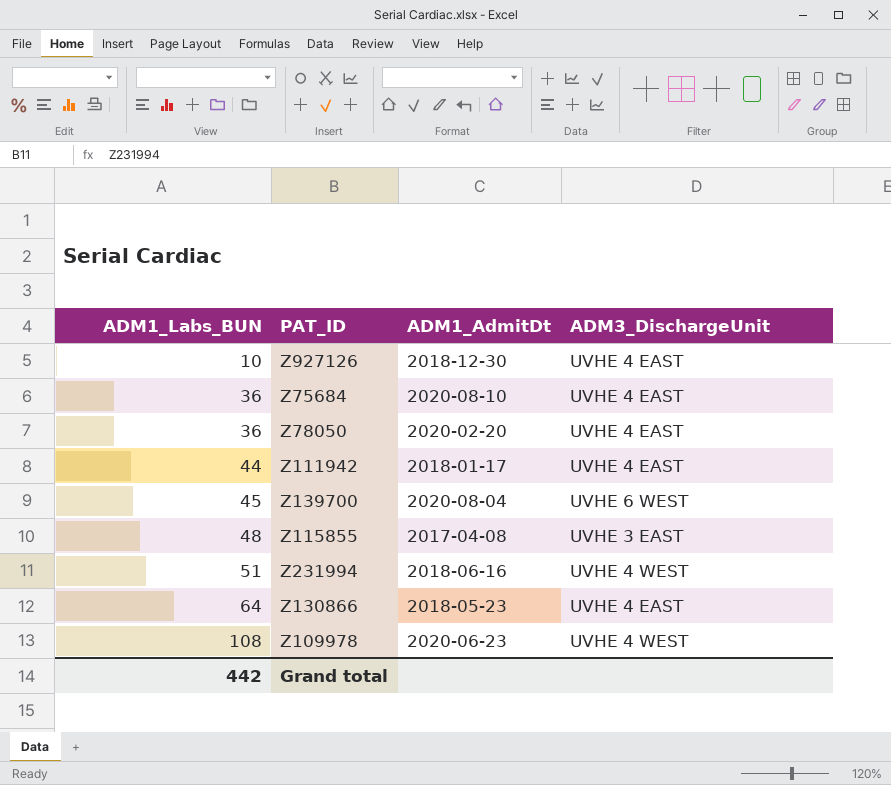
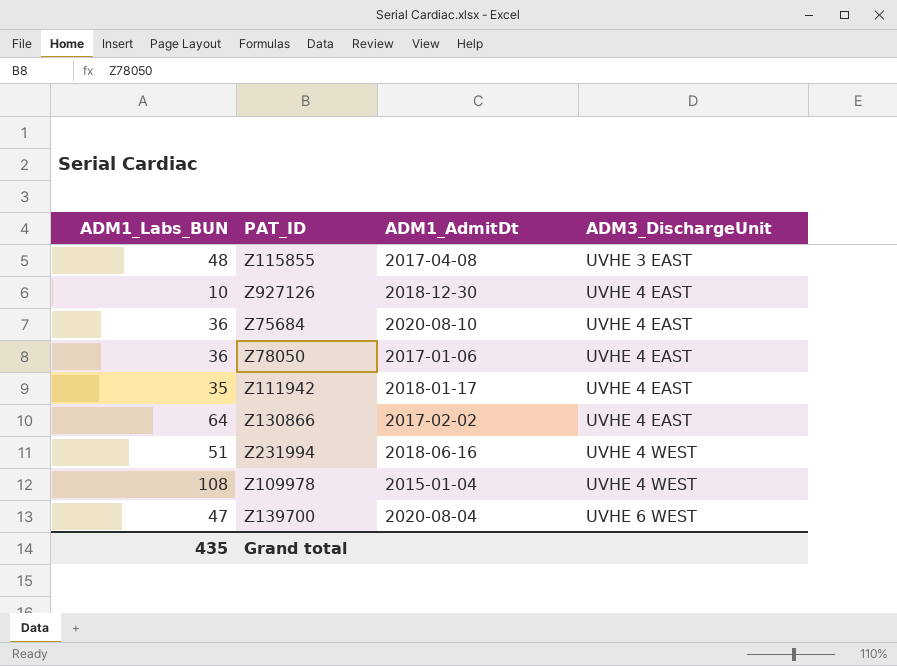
row order: ADM1_Labs_BUN ascending -> ADM3_DischargeUnit ascending
Z78050 | ADM1_AdmitDt: 2020-02-20 -> 2017-01-06
Z111942 | ADM1_Labs_BUN: 44 -> 35
Z130866 | ADM1_AdmitDt: 2018-05-23 -> 2017-02-02
Z109978 | ADM1_AdmitDt: 2020-06-23 -> 2015-01-04
Z139700 | ADM1_Labs_BUN: 45 -> 47
Grand total | ADM1_Labs_BUN: 442 -> 435

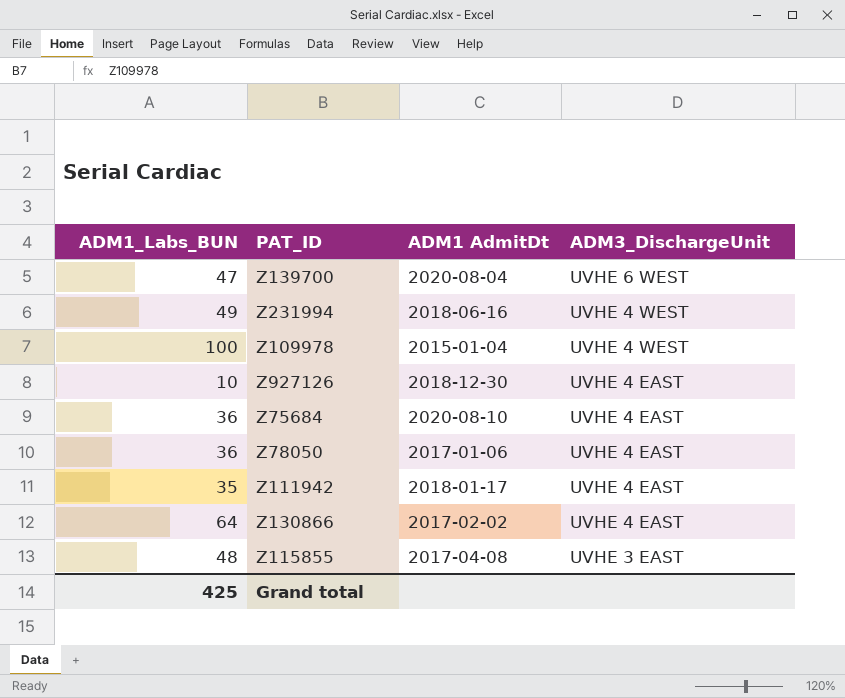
row order: ADM3_DischargeUnit ascending -> ADM3_DischargeUnit descending
column name: ADM1_AdmitDt -> ADM1 AdmitDt
Z231994 | ADM1_Labs_BUN: 51 -> 49
Z109978 | ADM1_Labs_BUN: 108 -> 100
Grand total | ADM1_Labs_BUN: 435 -> 425

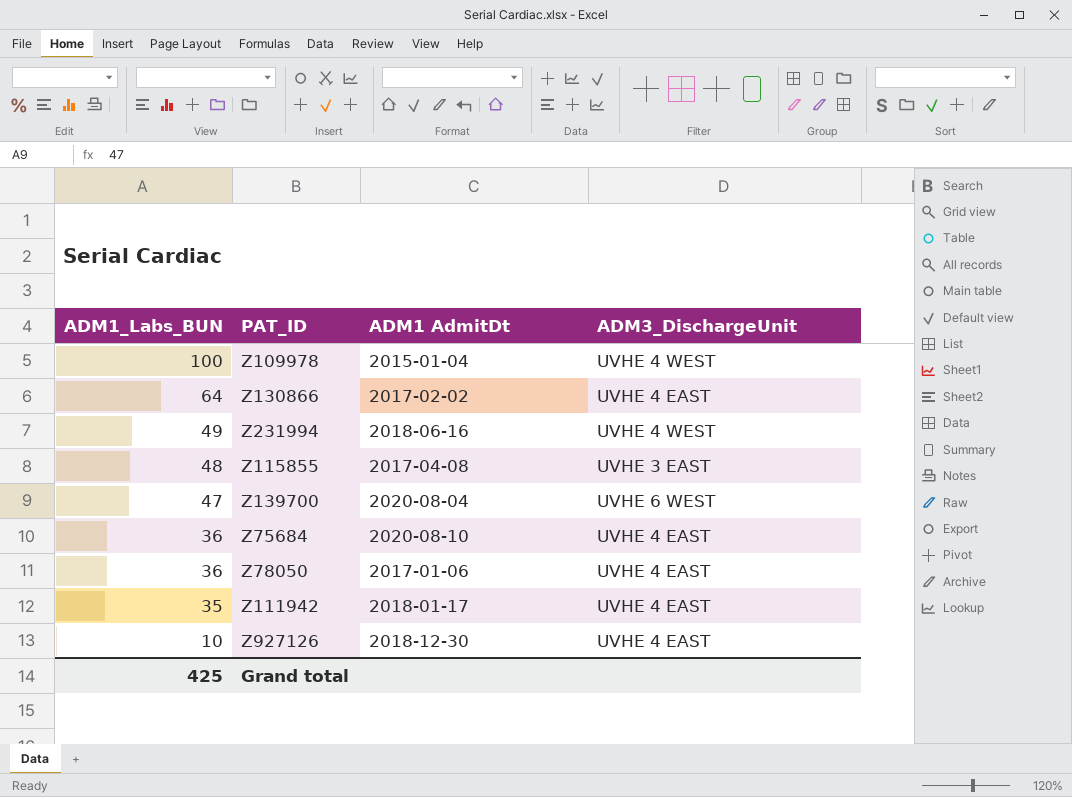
row order: ADM3_DischargeUnit descending -> ADM1_Labs_BUN descending

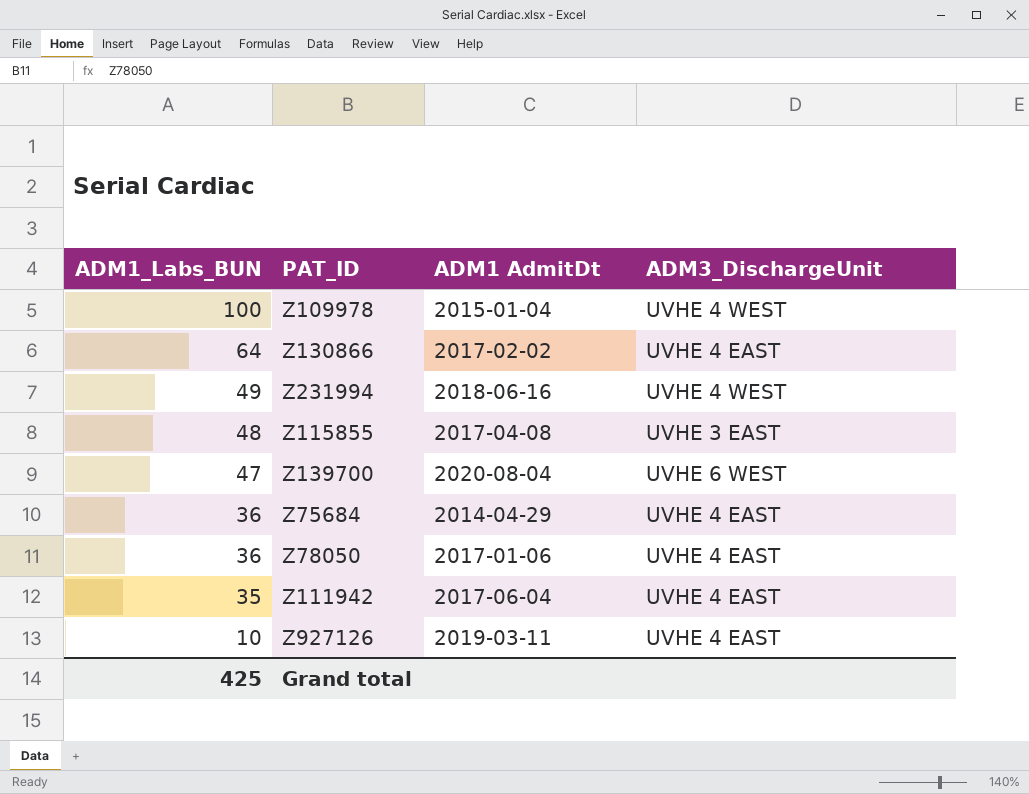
Z75684 | ADM1 AdmitDt: 2020-08-10 -> 2014-04-29
Z111942 | ADM1 AdmitDt: 2018-01-17 -> 2017-06-04
Z927126 | ADM1 AdmitDt: 2018-12-30 -> 2019-03-11

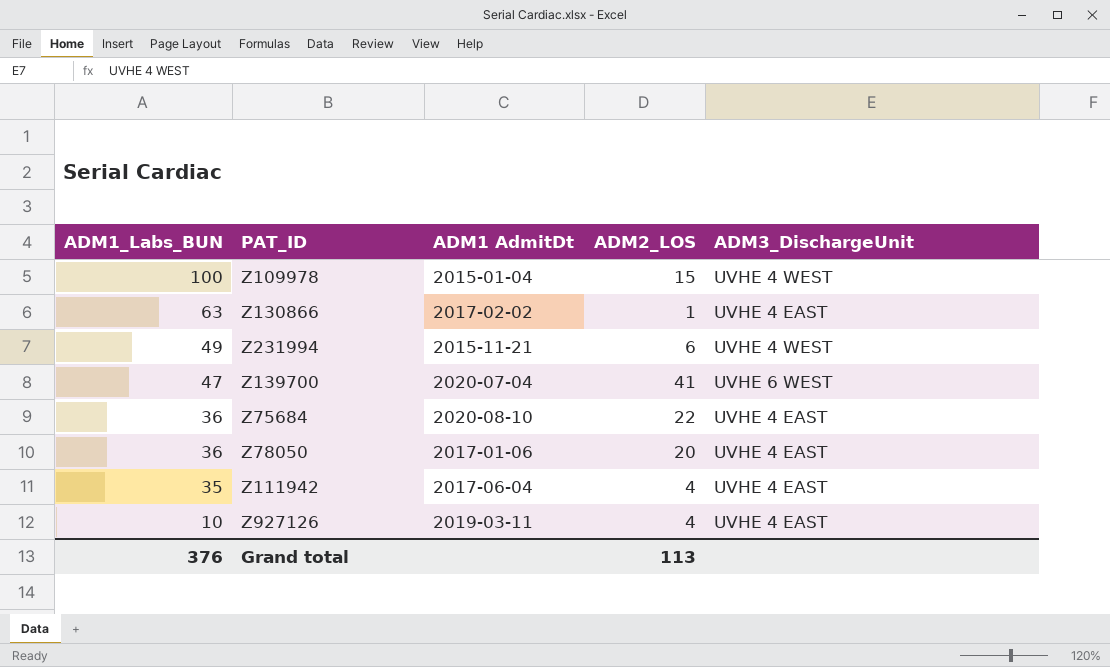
column ADM2_LOS | position: none -> 4
row Z115855: 48 | 2017-04-08 | UVHE 3 EAST -> none
Z130866 | ADM1_Labs_BUN: 64 -> 63
Z231994 | ADM1 AdmitDt: 2018-06-16 -> 2015-11-21
Z139700 | ADM1 AdmitDt: 2020-08-04 -> 2020-07-04
Z75684 | ADM1 AdmitDt: 2014-04-29 -> 2020-08-10
Grand total | ADM1_Labs_BUN: 425 -> 376

